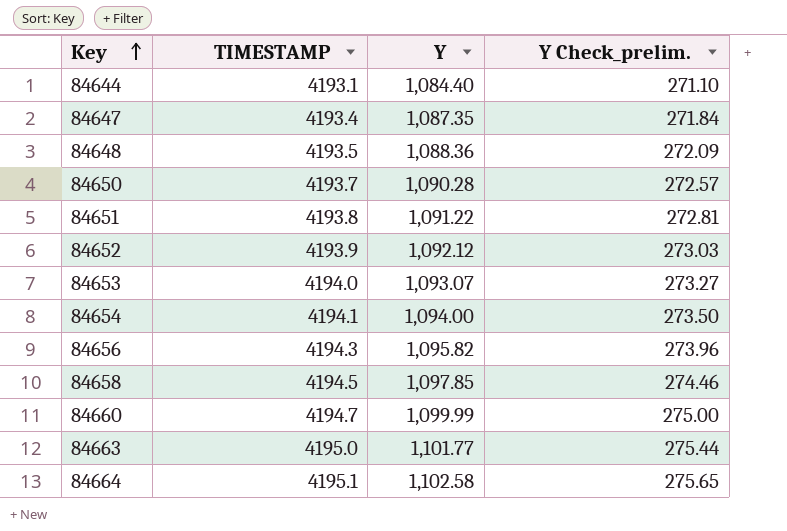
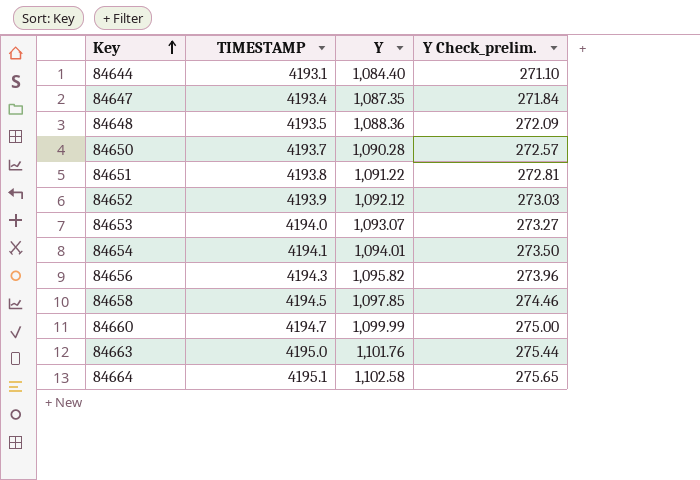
84654 | Y: 1,094.00 -> 1,094.01
84663 | Y: 1,101.77 -> 1,101.76

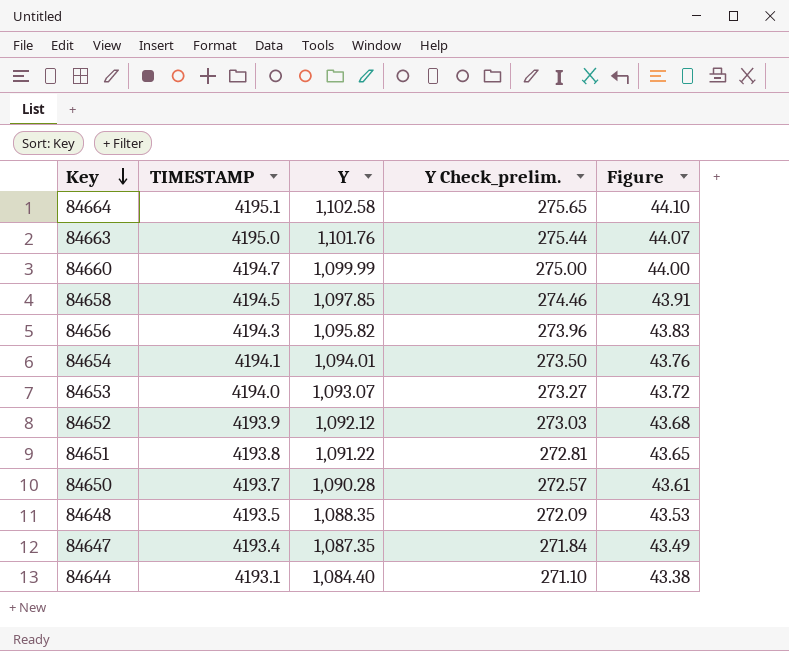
row order: Key ascending -> Key descending
column Figure | formula: none -> [Y] * 0.04
84648 | Y: 1,088.36 -> 1,088.35

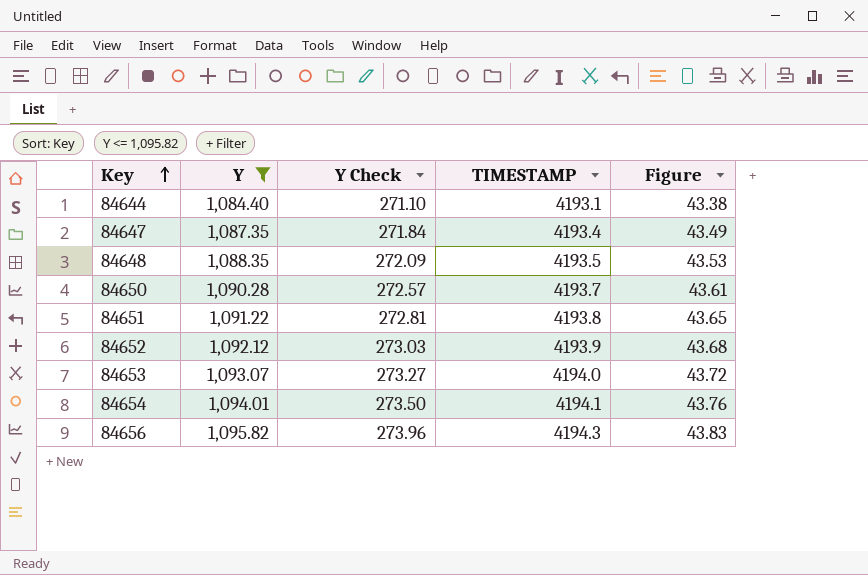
filter: none -> Y <= 1,095.82
row order: Key descending -> Key ascending
column name: Y Check_prelim. -> Y Check
column TIMESTAMP | position: 2 -> 4

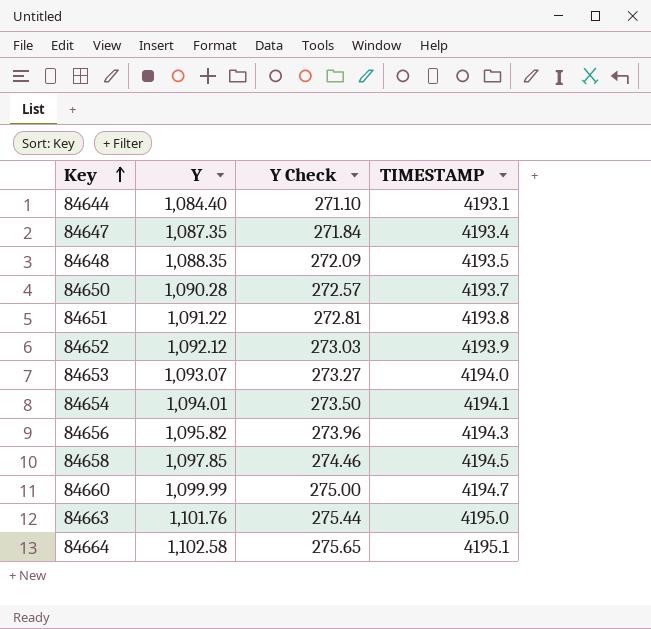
filter: Y <= 1,095.82 -> none
column Figure | formula: [Y] * 0.04 -> none

